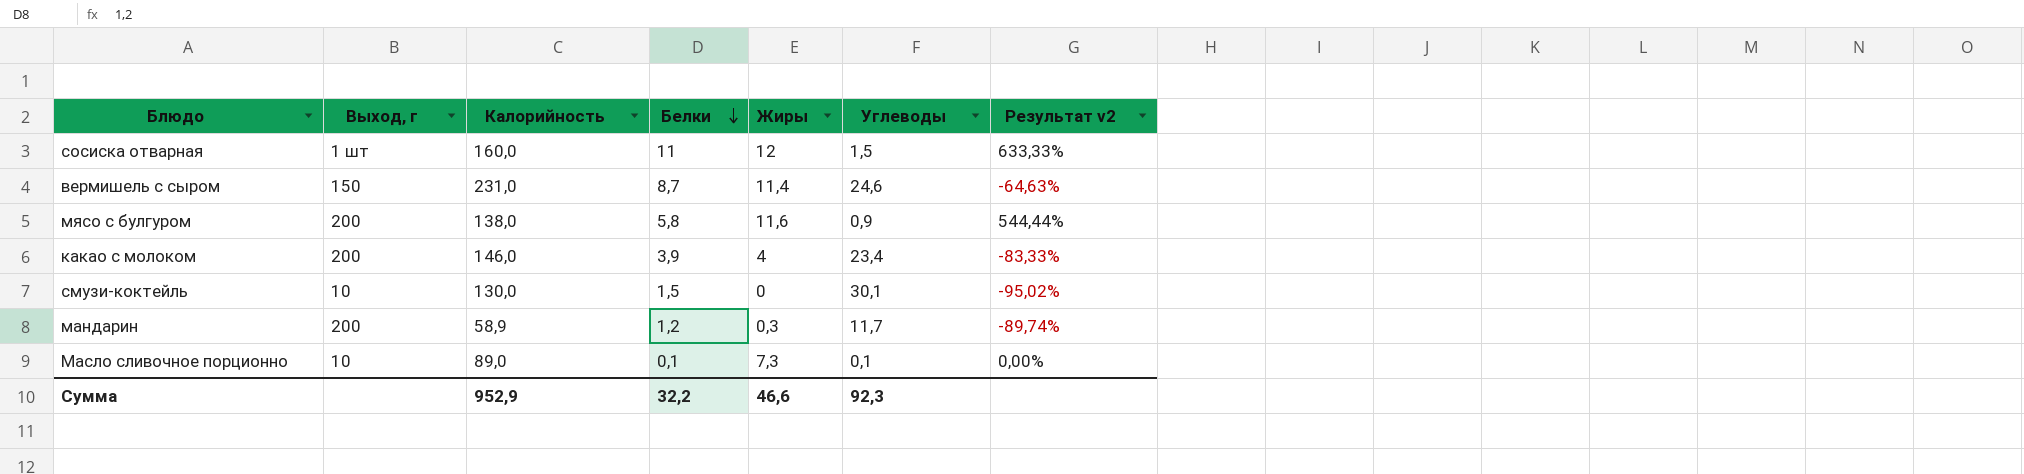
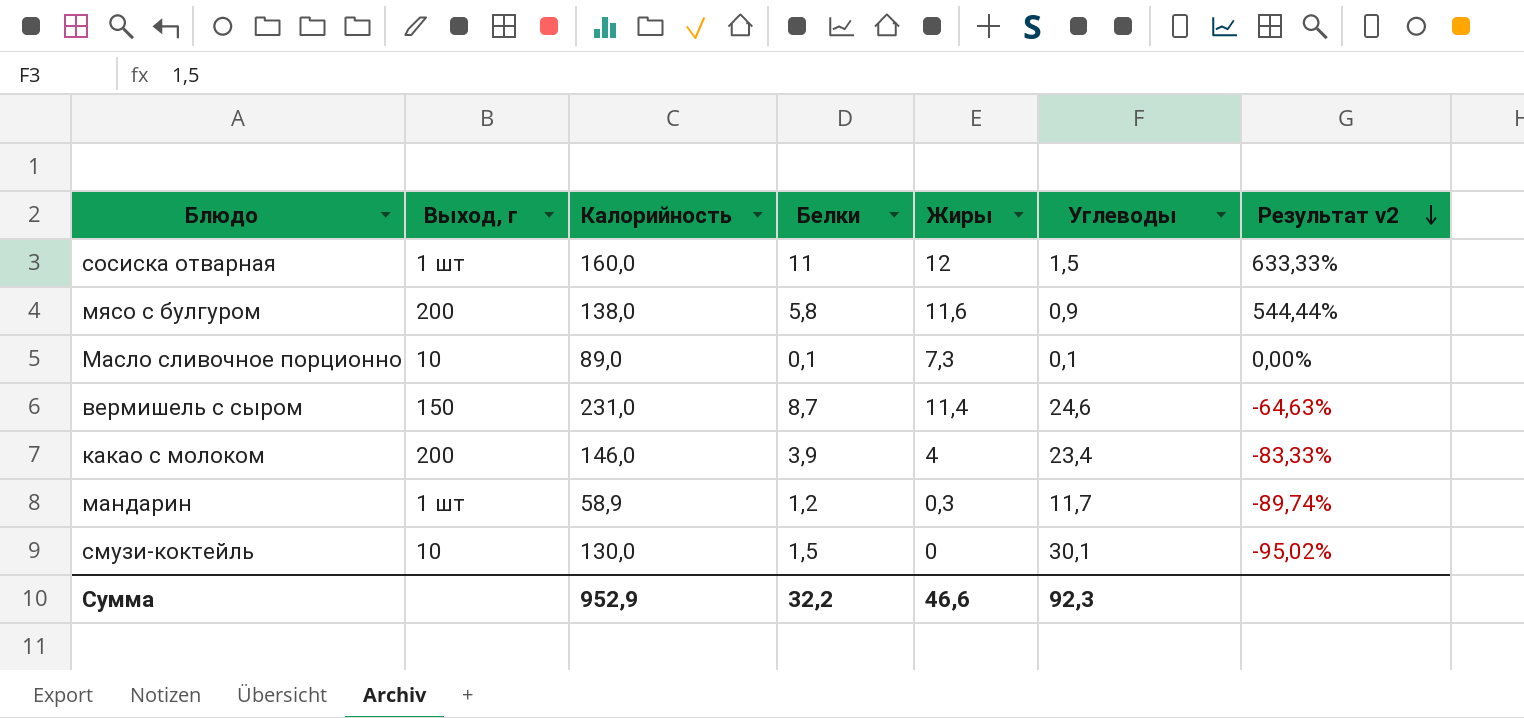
row order: Белки descending -> Результат v2 descending
мандарин | Выход, г: 200 -> 1 шт

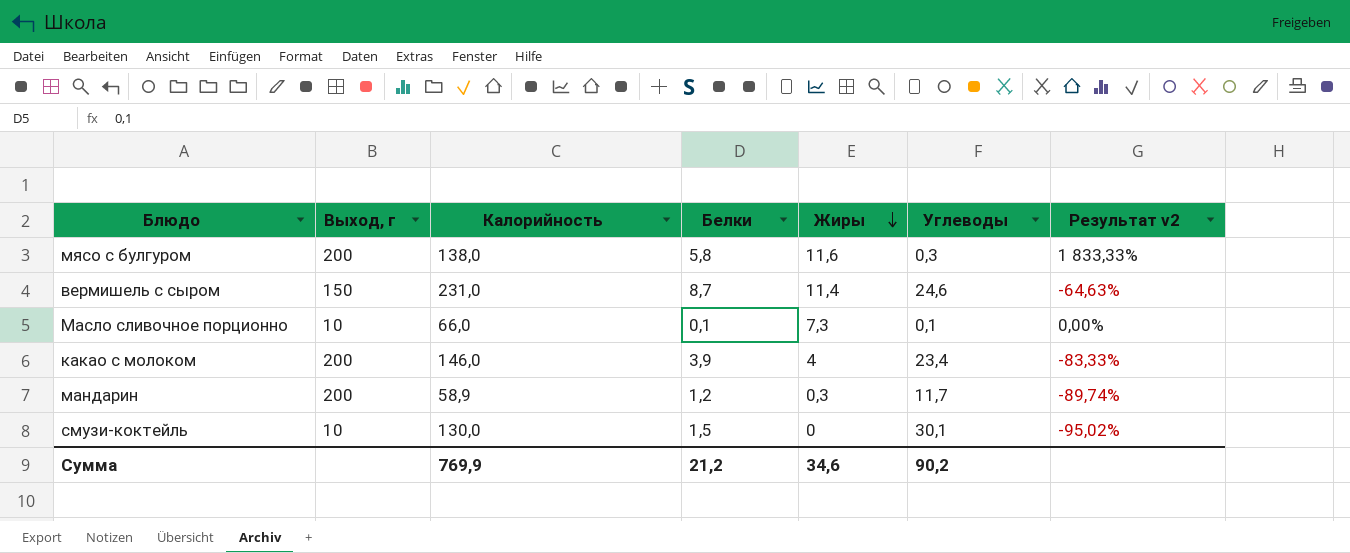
row order: Результат v2 descending -> Жиры descending
row сосиска отварная: 1 шт | 160,0 | 11 | 12 | 1,5 | 633,33% -> none
мясо с булгуром | Углеводы: 0,9 -> 0,3
мясо с булгуром | Результат v2: 544,44% -> 1 833,33%
Масло сливочное порционно | Калорийность: 89,0 -> 66,0
мандарин | Выход, г: 1 шт -> 200
Сумма | Калорийность: 952,9 -> 769,9
Сумма | Белки: 32,2 -> 21,2
Сумма | Жиры: 46,6 -> 34,6
Сумма | Углеводы: 92,3 -> 90,2

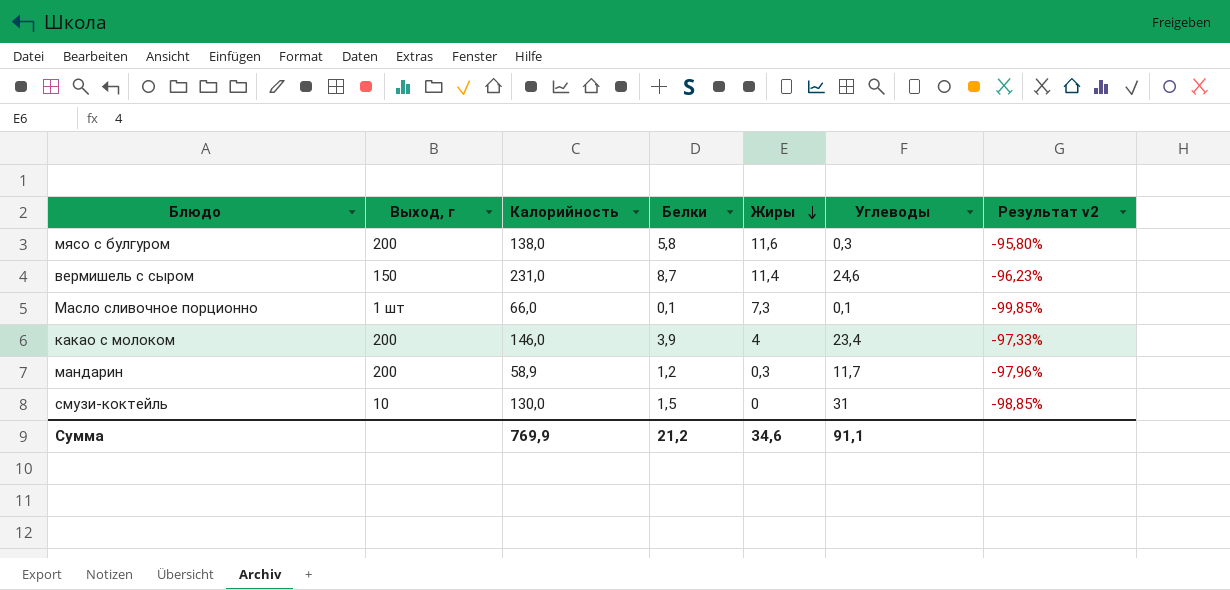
column Результат v2 | formula: ([Белки] - [Углеводы]) / [Углеводы] -> ([Белки] - [Калорийность]) / [Калорийность]
Масло сливочное порционно | Выход, г: 10 -> 1 шт
смузи-коктейль | Углеводы: 30,1 -> 31
Сумма | Углеводы: 90,2 -> 91,1

